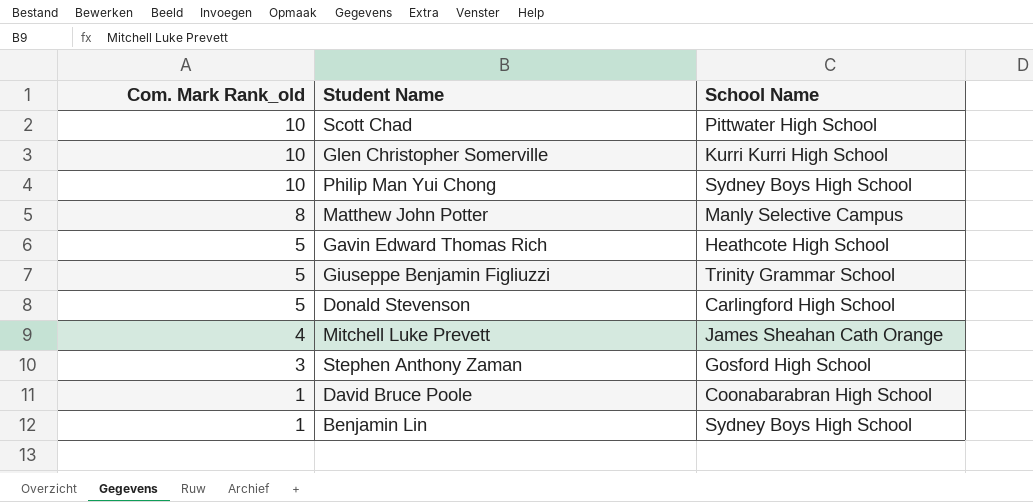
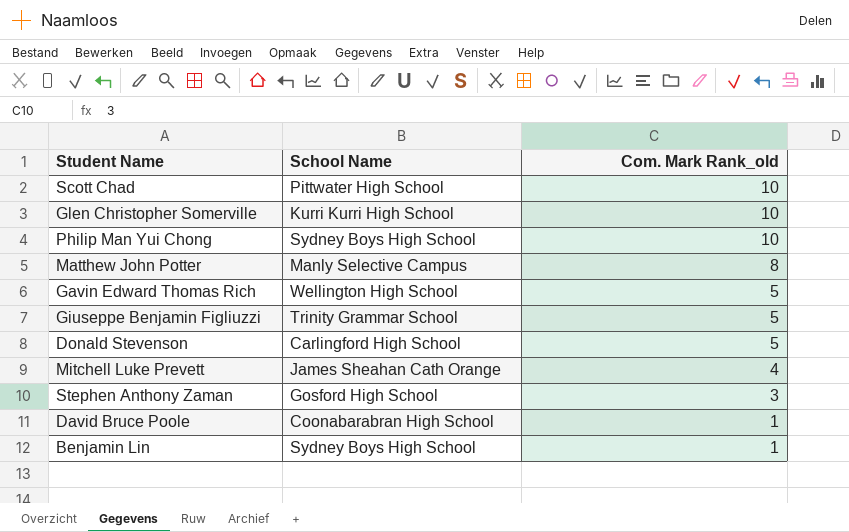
column Com. Mark Rank_old | position: 1 -> 3
Gavin Edward Thomas Rich | School Name: Heathcote High School -> Wellington High School

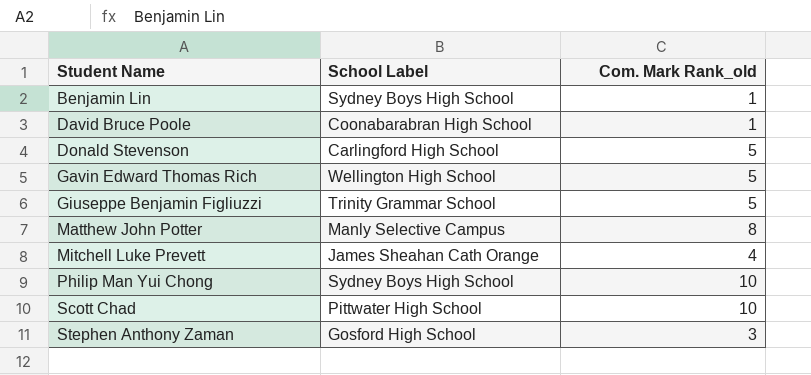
row order: Com. Mark Rank_old descending -> Student Name ascending
column name: School Name -> School Label
row Glen Christopher Somerville: Kurri Kurri High School | 10 -> none

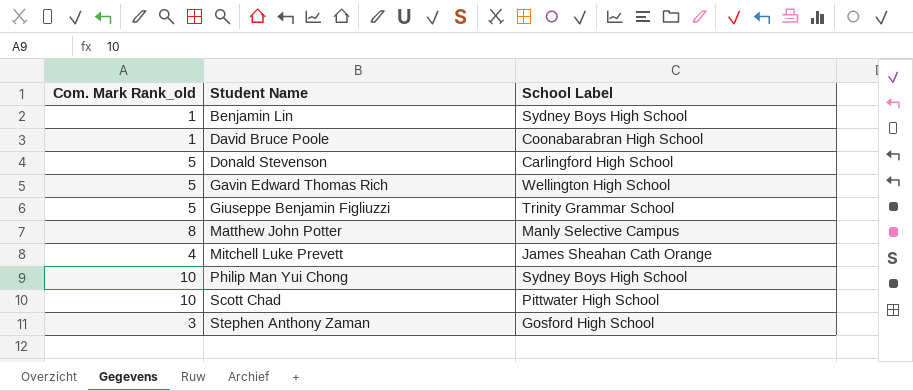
column Com. Mark Rank_old | position: 3 -> 1

